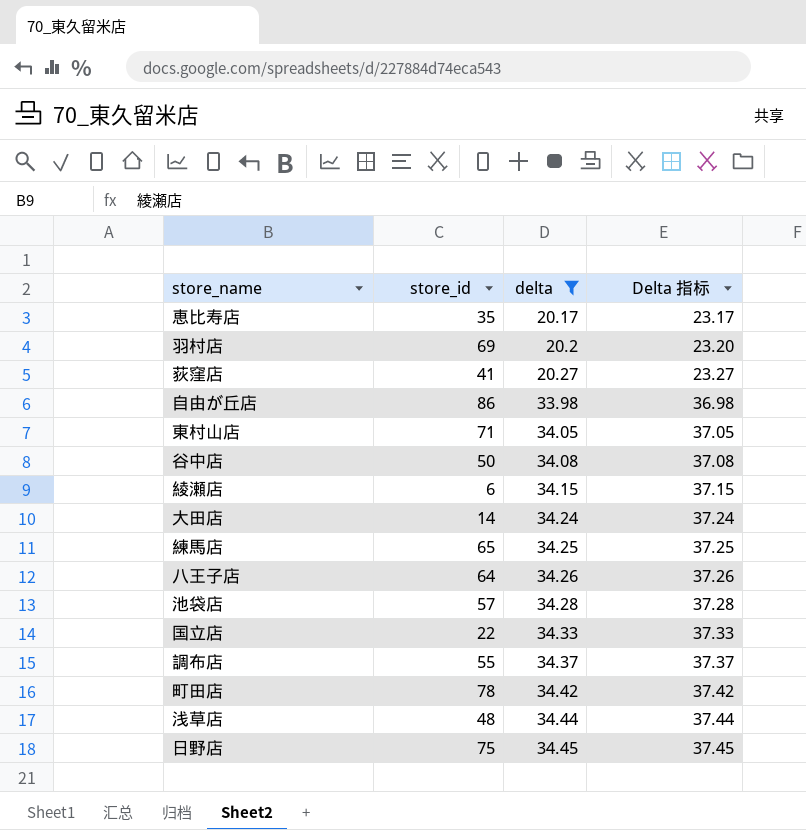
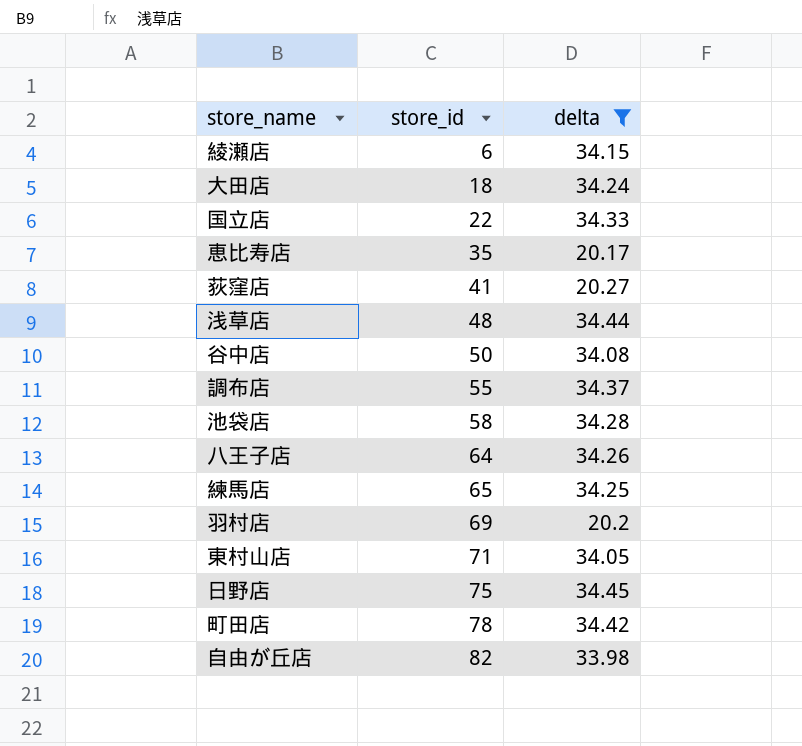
row order: delta ascending -> store_id ascending
column Delta 指标 | formula: [delta] + 3 -> none
大田店 | store_id: 14 -> 18
池袋店 | store_id: 57 -> 58
自由が丘店 | store_id: 86 -> 82

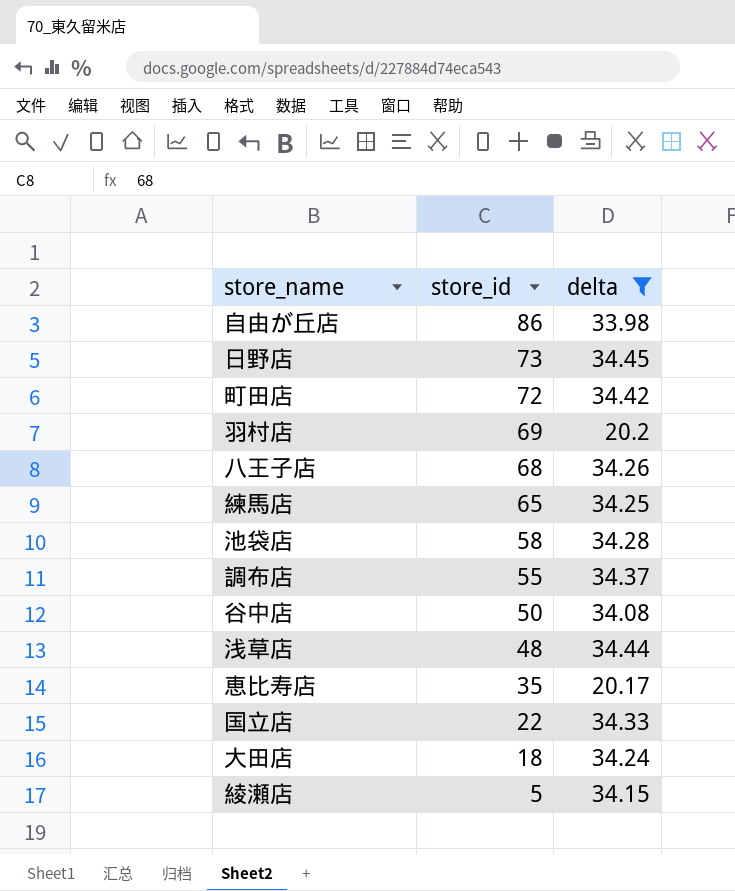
row order: store_id ascending -> store_id descending
row 荻窪店: 41 | 20.27 -> none
row 東村山店: 71 | 34.05 -> none
自由が丘店 | store_id: 82 -> 86
日野店 | store_id: 75 -> 73
町田店 | store_id: 78 -> 72
八王子店 | store_id: 64 -> 68
綾瀬店 | store_id: 6 -> 5

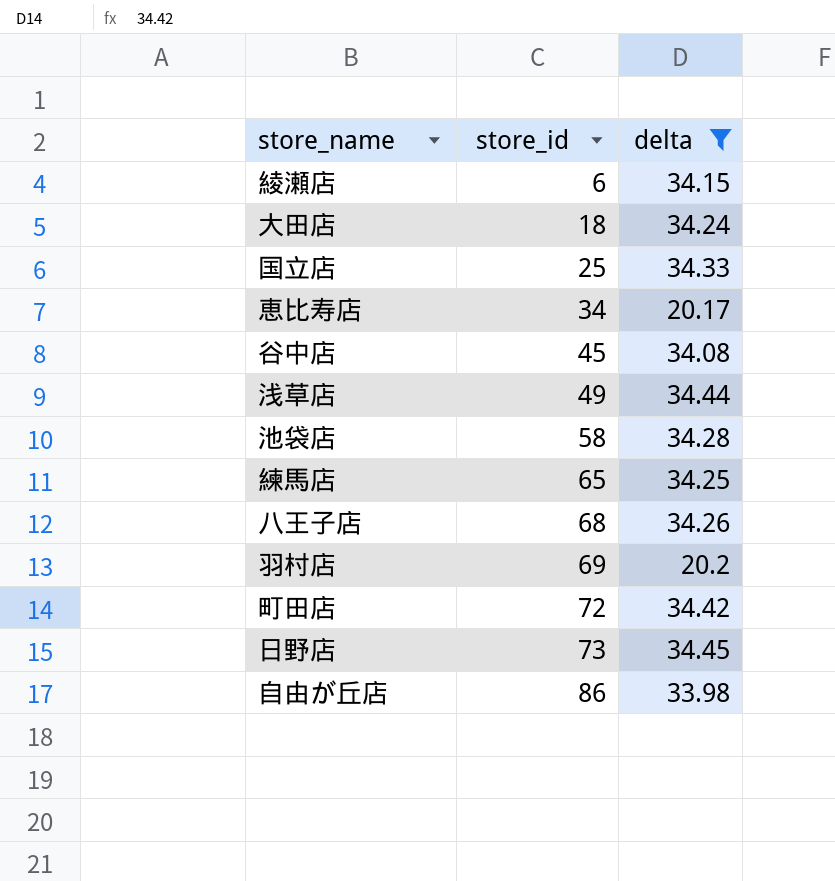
row order: store_id descending -> store_id ascending
row 調布店: 55 | 34.37 -> none
綾瀬店 | store_id: 5 -> 6
国立店 | store_id: 22 -> 25
恵比寿店 | store_id: 35 -> 34
谷中店 | store_id: 50 -> 45
浅草店 | store_id: 48 -> 49

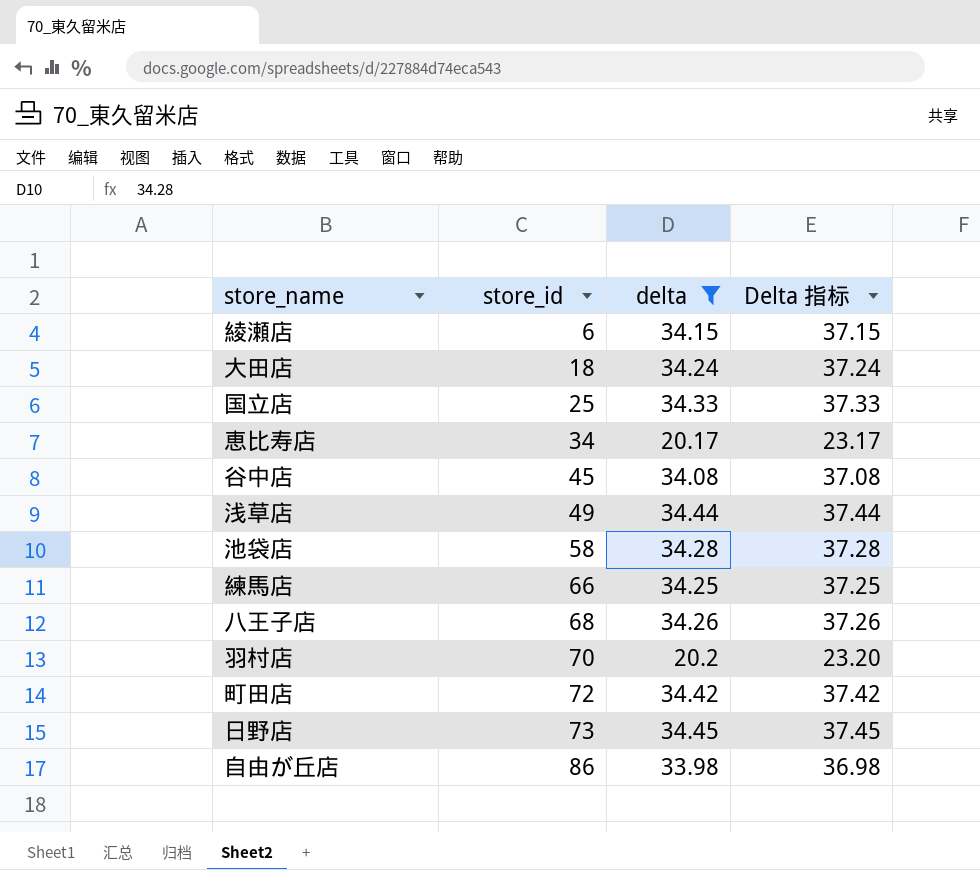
column Delta 指标 | formula: none -> [delta] + 3
練馬店 | store_id: 65 -> 66
羽村店 | store_id: 69 -> 70

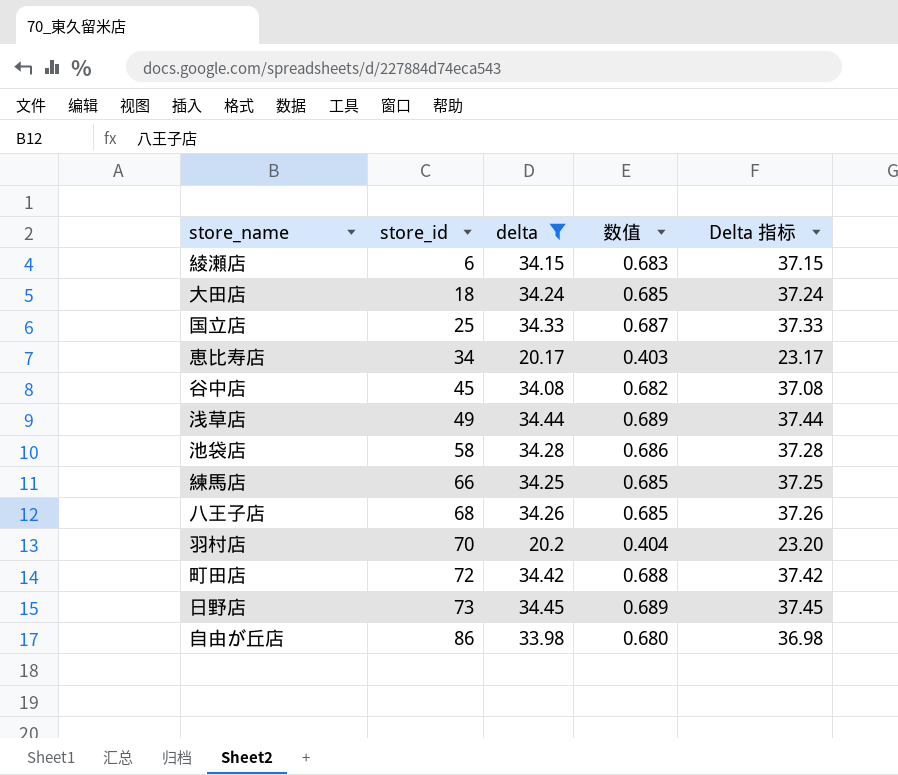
column 数值 | formula: none -> [delta] * 0.02

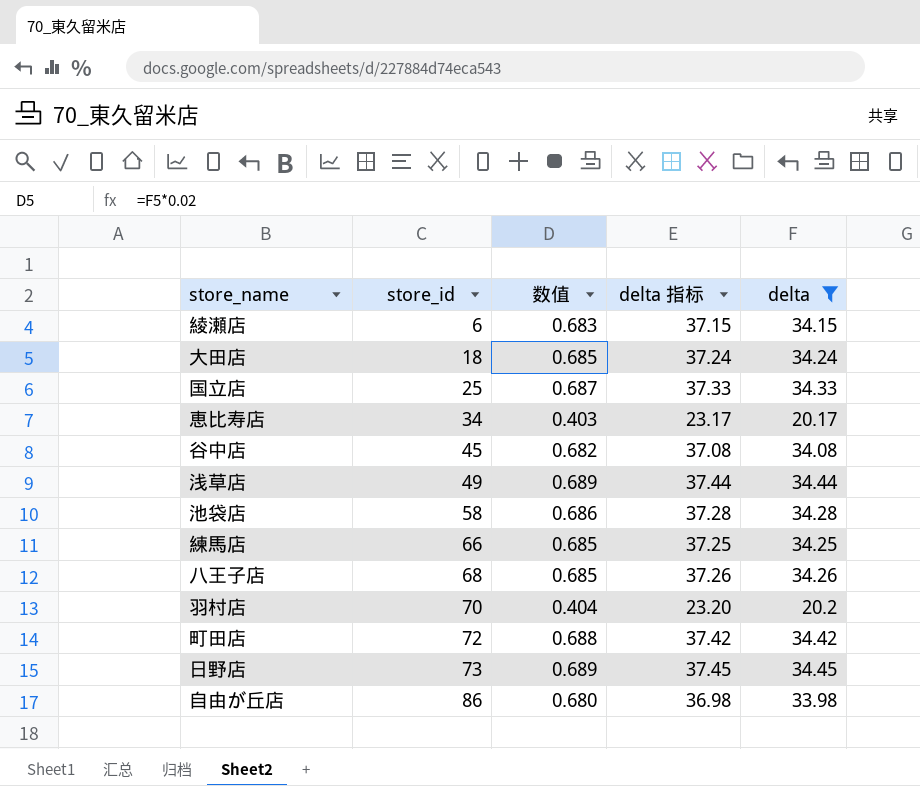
column name: Delta 指标 -> delta 指标
column delta | position: 3 -> 5

